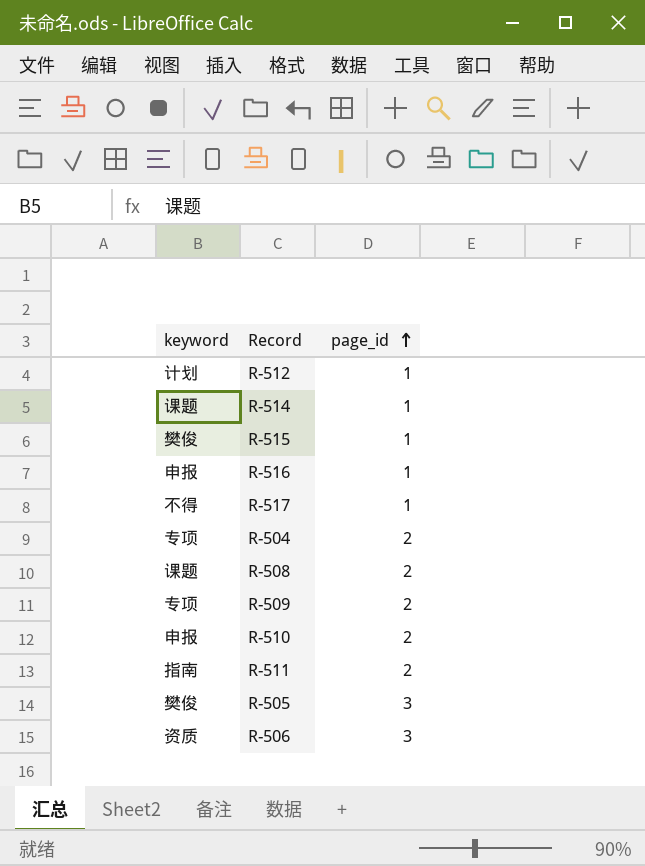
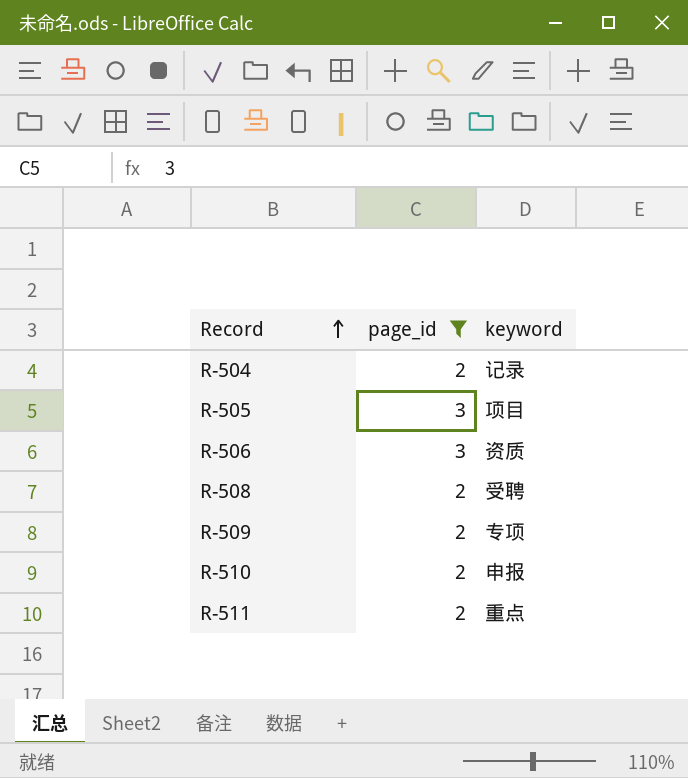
filter: none -> page_id != 1
row order: page_id ascending -> Record ascending
column keyword | position: 1 -> 3
R-504 | keyword: 专项 -> 记录
R-505 | keyword: 樊俊 -> 项目
R-508 | keyword: 课题 -> 受聘
R-511 | keyword: 指南 -> 重点

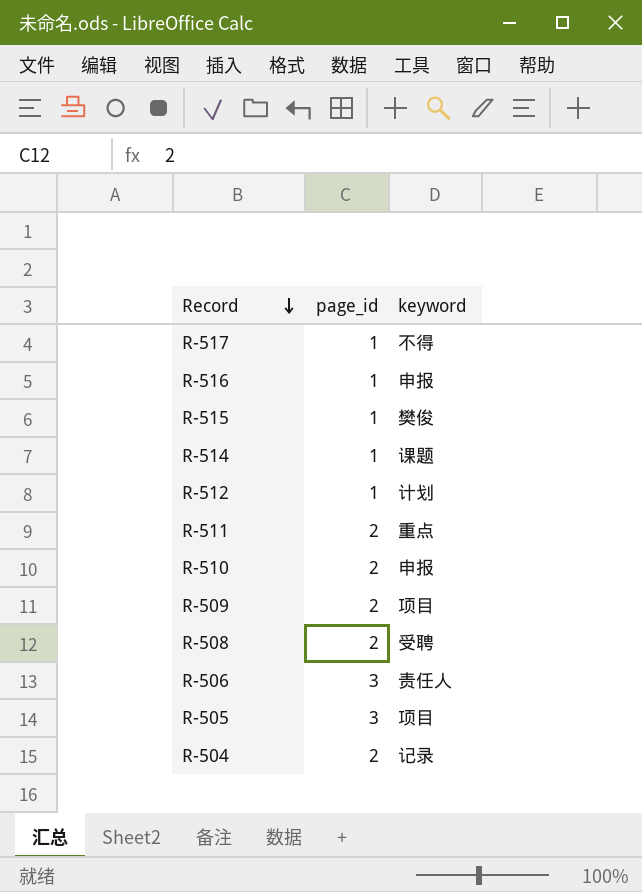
filter: page_id != 1 -> none
row order: Record ascending -> Record descending
R-509 | keyword: 专项 -> 项目
R-506 | keyword: 资质 -> 责任人

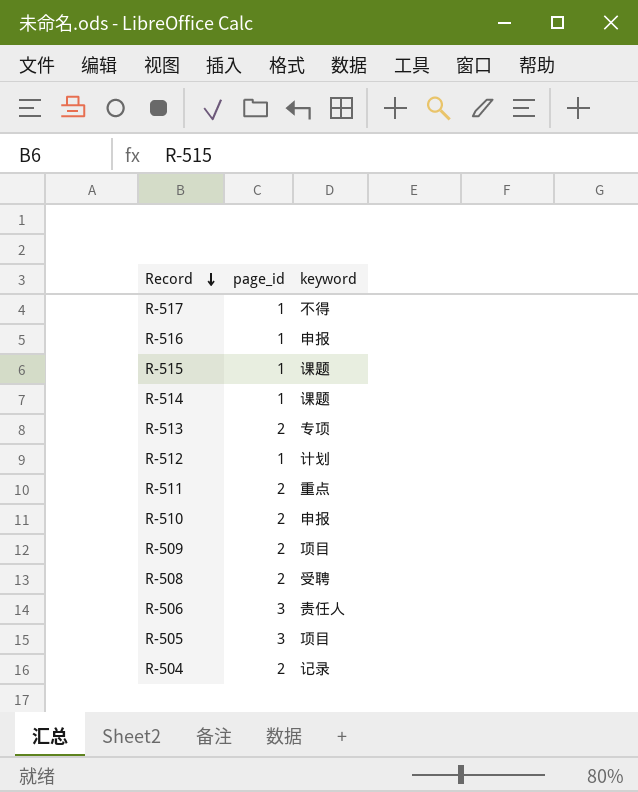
R-515 | keyword: 樊俊 -> 课题
row R-513: none -> 2 | 专项

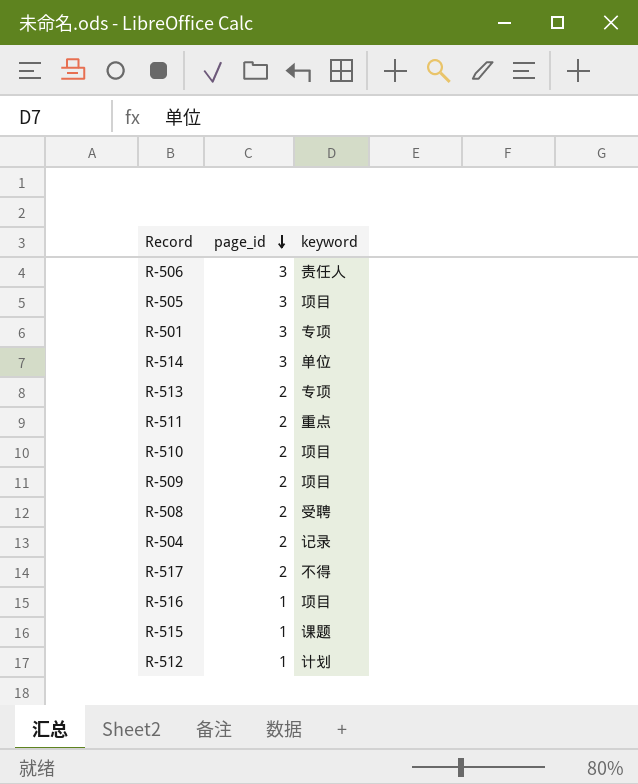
row order: Record descending -> page_id descending
row R-501: none -> 3 | 专项
R-514 | page_id: 1 -> 3
R-514 | keyword: 课题 -> 单位
R-510 | keyword: 申报 -> 项目
R-517 | page_id: 1 -> 2
R-516 | keyword: 申报 -> 项目

